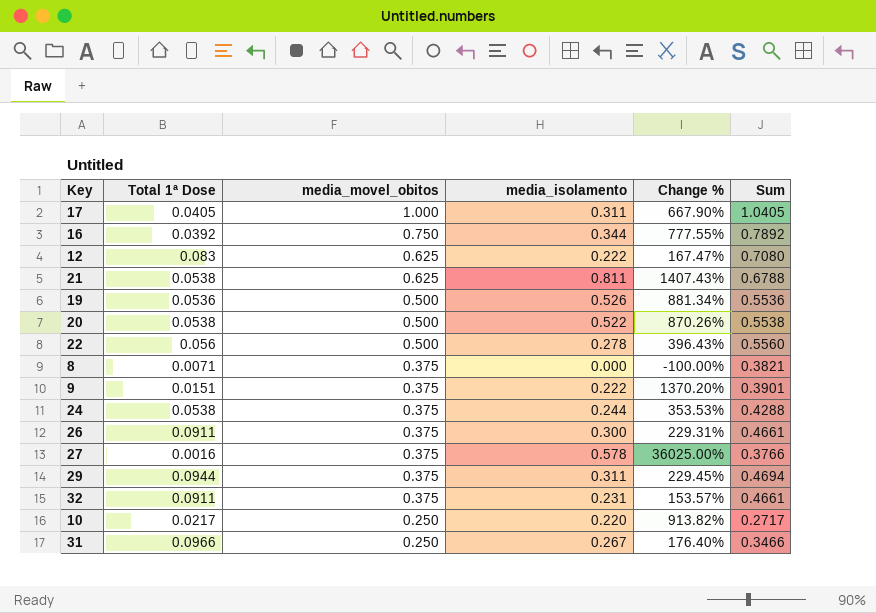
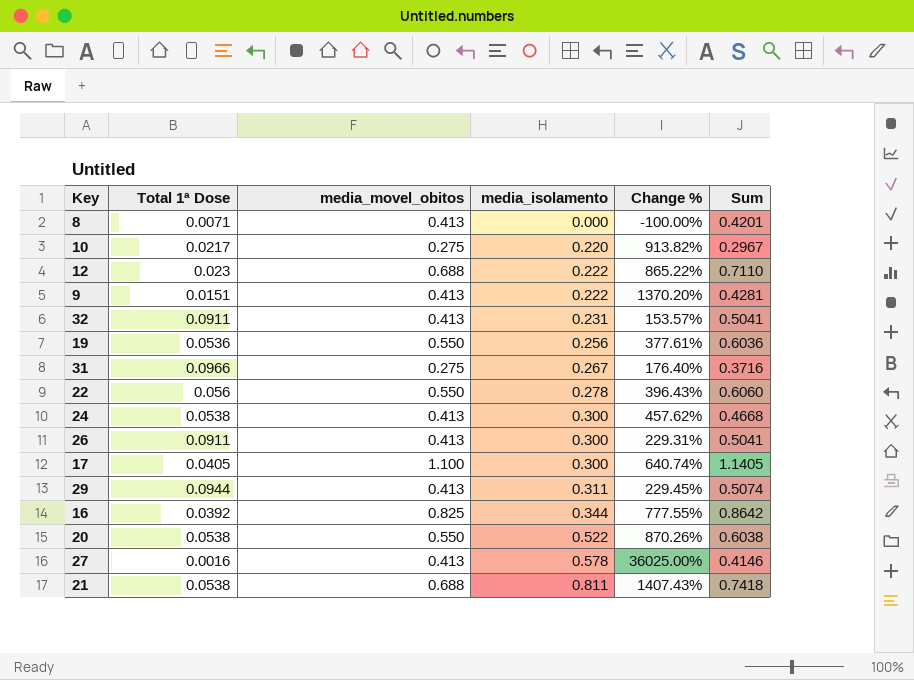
row order: media_movel_obitos descending -> media_isolamento ascending
8 | media_movel_obitos: 0.375 -> 0.413
8 | Sum: 0.3821 -> 0.4201
10 | media_movel_obitos: 0.250 -> 0.275
10 | Sum: 0.2717 -> 0.2967
12 | Total 1ª Dose: 0.083 -> 0.023
12 | media_movel_obitos: 0.625 -> 0.688
12 | Change %: 167.47% -> 865.22%
12 | Sum: 0.7080 -> 0.7110
9 | media_movel_obitos: 0.375 -> 0.413
9 | Sum: 0.3901 -> 0.4281
32 | media_movel_obitos: 0.375 -> 0.413
32 | Sum: 0.4661 -> 0.5041
19 | media_movel_obitos: 0.500 -> 0.550
19 | media_isolamento: 0.526 -> 0.256
19 | Change %: 881.34% -> 377.61%
19 | Sum: 0.5536 -> 0.6036
31 | media_movel_obitos: 0.250 -> 0.275
31 | Sum: 0.3466 -> 0.3716
22 | media_movel_obitos: 0.500 -> 0.550
22 | Sum: 0.5560 -> 0.6060
24 | media_movel_obitos: 0.375 -> 0.413
24 | media_isolamento: 0.244 -> 0.300
24 | Change %: 353.53% -> 457.62%
24 | Sum: 0.4288 -> 0.4668
26 | media_movel_obitos: 0.375 -> 0.413
26 | Sum: 0.4661 -> 0.5041
17 | media_movel_obitos: 1.000 -> 1.100
17 | media_isolamento: 0.311 -> 0.300
17 | Change %: 667.90% -> 640.74%
17 | Sum: 1.0405 -> 1.1405
29 | media_movel_obitos: 0.375 -> 0.413
29 | Sum: 0.4694 -> 0.5074
16 | media_movel_obitos: 0.750 -> 0.825
16 | Sum: 0.7892 -> 0.8642
20 | media_movel_obitos: 0.500 -> 0.550
20 | Sum: 0.5538 -> 0.6038
27 | media_movel_obitos: 0.375 -> 0.413
27 | Sum: 0.3766 -> 0.4146
21 | media_movel_obitos: 0.625 -> 0.688
21 | Sum: 0.6788 -> 0.7418

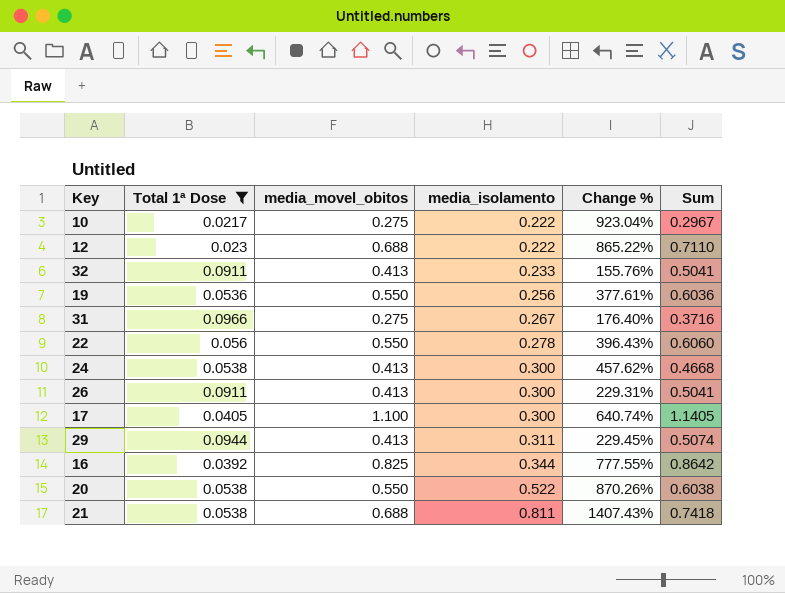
filter: none -> Total 1ª Dose >= 0.0217
10 | media_isolamento: 0.220 -> 0.222
10 | Change %: 913.82% -> 923.04%
32 | media_isolamento: 0.231 -> 0.233
32 | Change %: 153.57% -> 155.76%

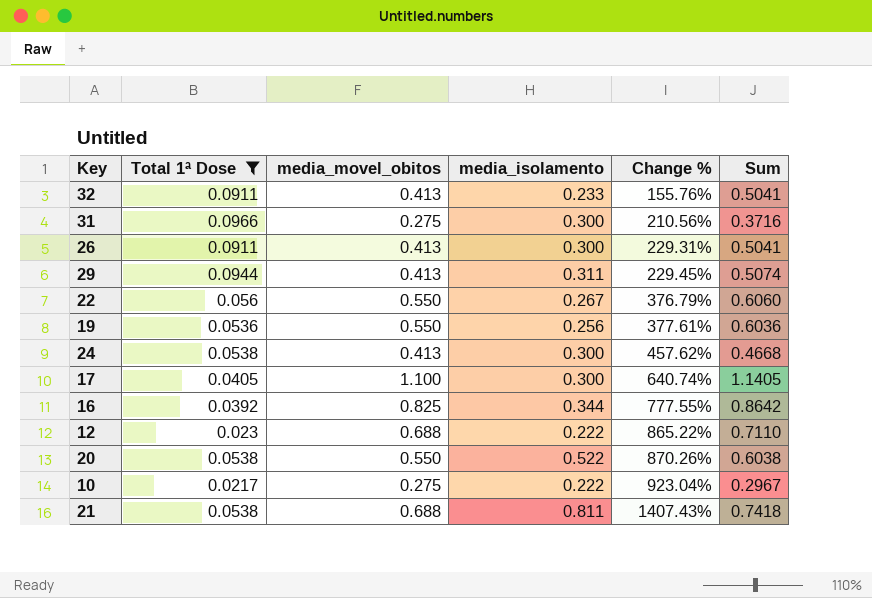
row order: media_isolamento ascending -> Change % ascending
31 | media_isolamento: 0.267 -> 0.300
31 | Change %: 176.40% -> 210.56%
22 | media_isolamento: 0.278 -> 0.267
22 | Change %: 396.43% -> 376.79%

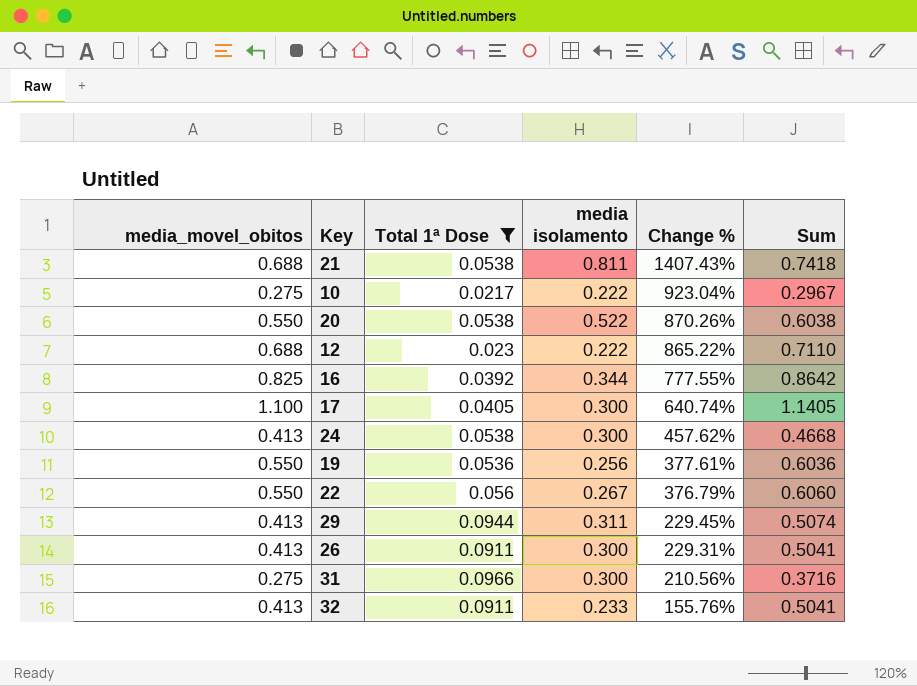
row order: Change % ascending -> Change % descending
column media_movel_obitos | position: 3 -> 1
column name: media_isolamento -> media isolamento

